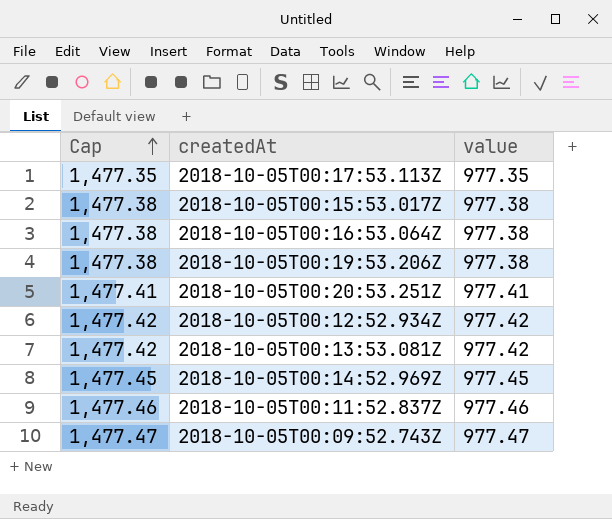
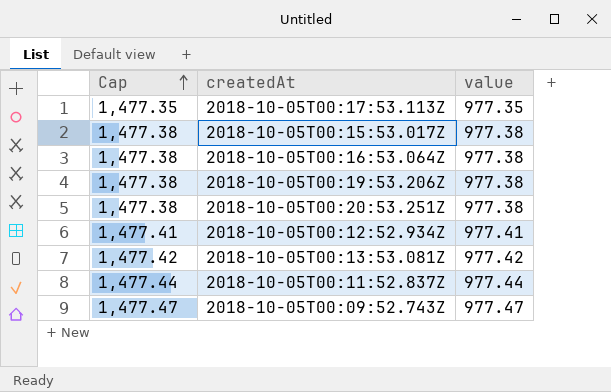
row 2018-10-05T00:14:52.969Z: 1,477.45 | 977.45 -> none
2018-10-05T00:20:53.251Z | Cap: 1,477.41 -> 1,477.38
2018-10-05T00:20:53.251Z | value: 977.41 -> 977.38
2018-10-05T00:12:52.934Z | Cap: 1,477.42 -> 1,477.41
2018-10-05T00:12:52.934Z | value: 977.42 -> 977.41
2018-10-05T00:11:52.837Z | Cap: 1,477.46 -> 1,477.44
2018-10-05T00:11:52.837Z | value: 977.46 -> 977.44

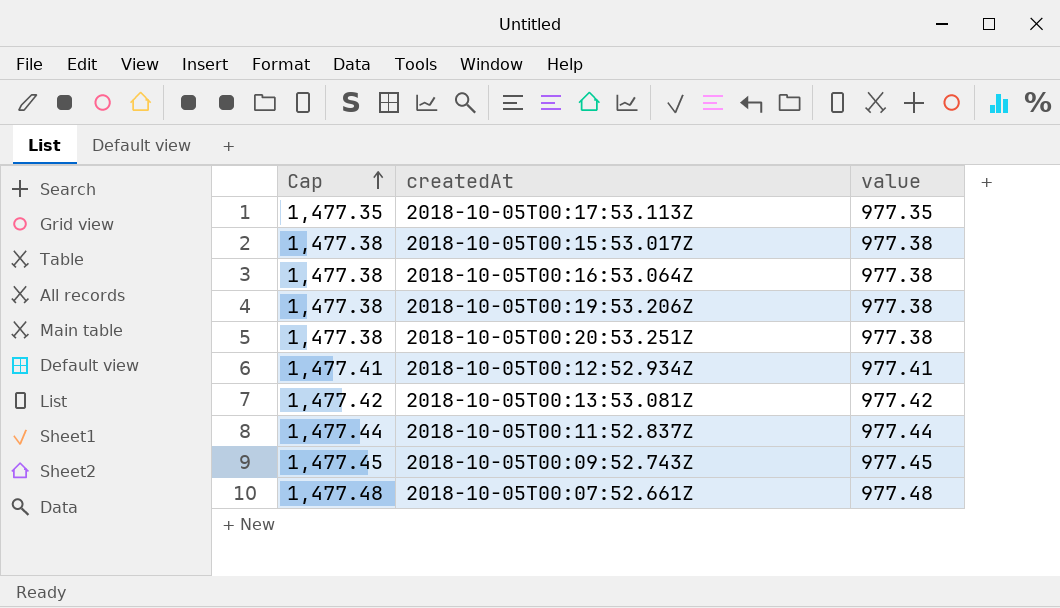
2018-10-05T00:09:52.743Z | Cap: 1,477.47 -> 1,477.45
2018-10-05T00:09:52.743Z | value: 977.47 -> 977.45
row 2018-10-05T00:07:52.661Z: none -> 1,477.48 | 977.48

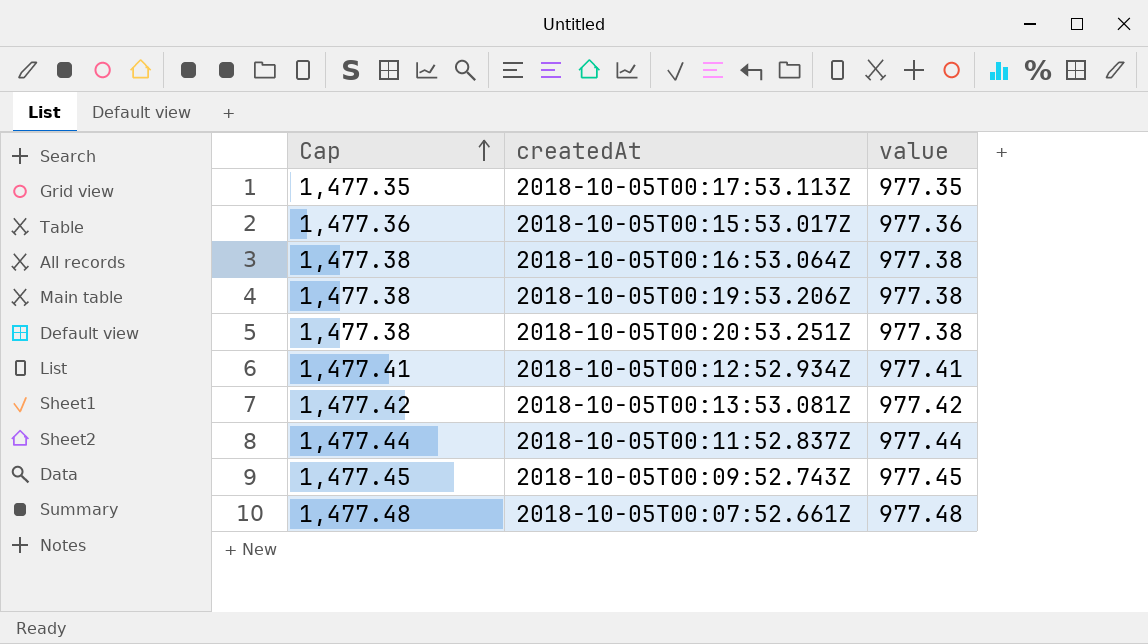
2018-10-05T00:15:53.017Z | Cap: 1,477.38 -> 1,477.36
2018-10-05T00:15:53.017Z | value: 977.38 -> 977.36

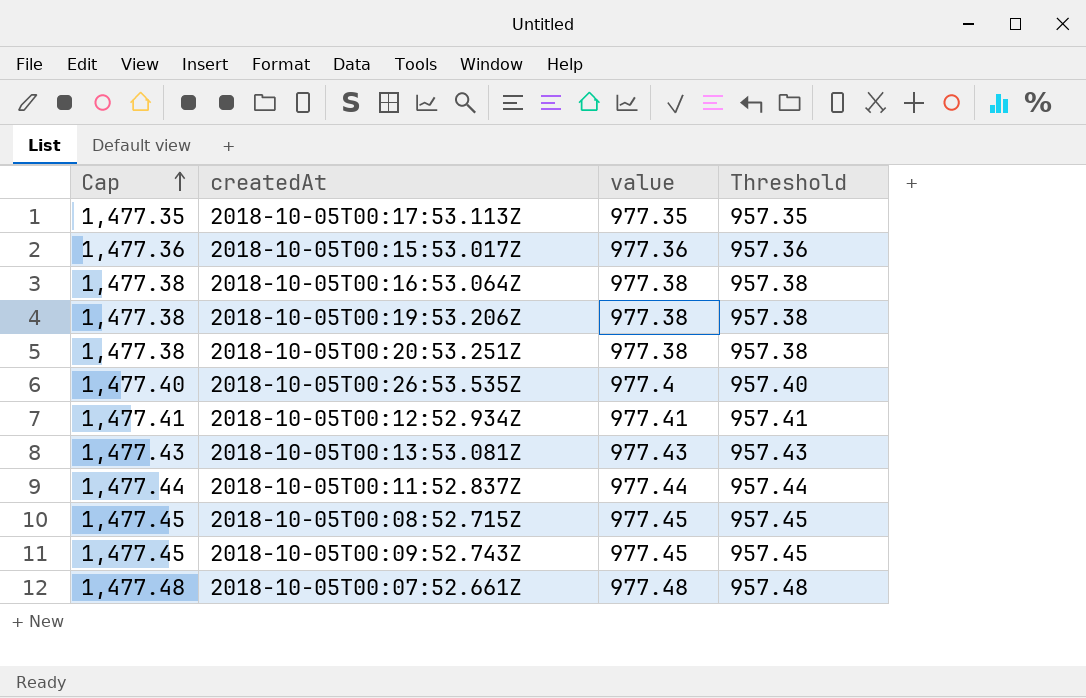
column Threshold | formula: none -> [value] - 20
row 2018-10-05T00:26:53.535Z: none -> 1,477.40 | 977.4 | 957.40
2018-10-05T00:13:53.081Z | Cap: 1,477.42 -> 1,477.43
2018-10-05T00:13:53.081Z | value: 977.42 -> 977.43
row 2018-10-05T00:08:52.715Z: none -> 1,477.45 | 977.45 | 957.45

